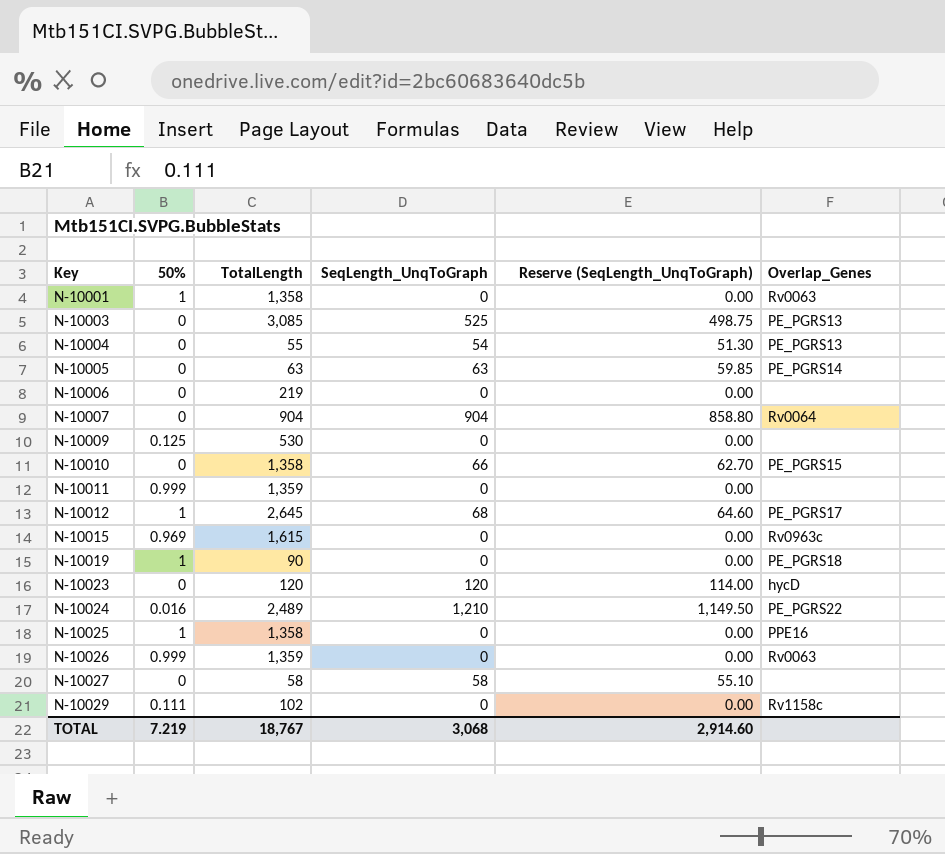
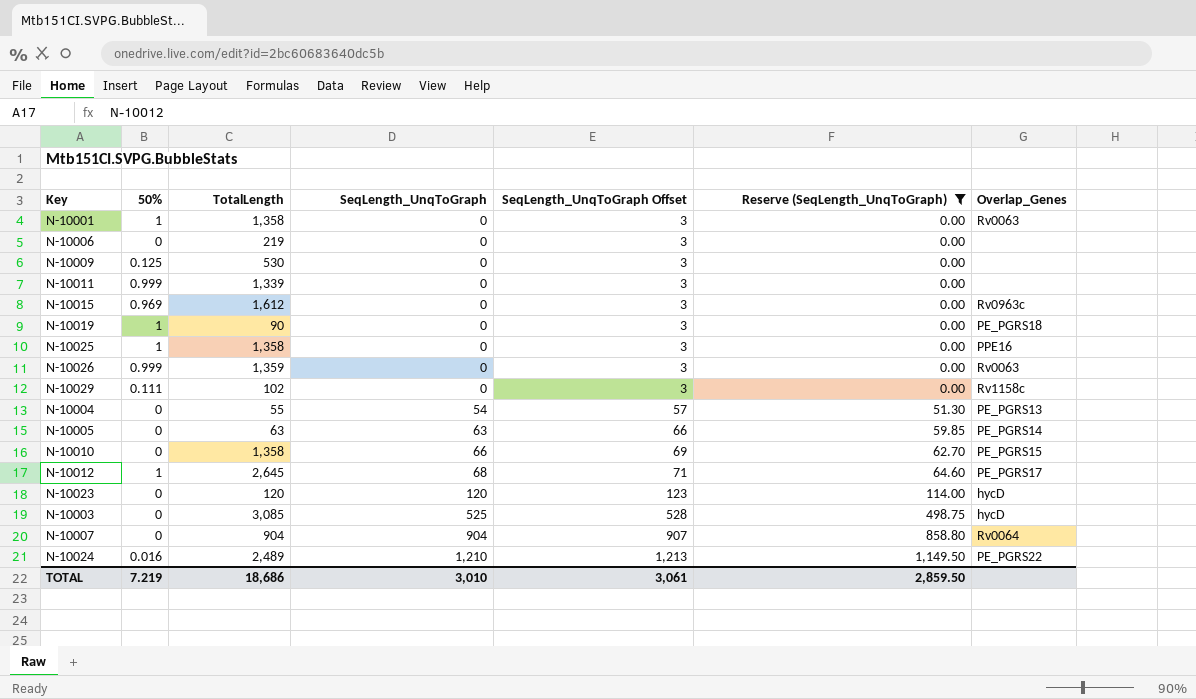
filter: none -> Reserve (SeqLength_UnqToGraph) != 55.10
row order: Key ascending -> SeqLength_UnqToGraph ascending
column SeqLength_UnqToGraph Offset | formula: none -> [SeqLength_UnqToGraph] + 3
N-10011 | TotalLength: 1,359 -> 1,339
N-10015 | TotalLength: 1,615 -> 1,612
N-10003 | Overlap_Genes: PE_PGRS13 -> hycD
TOTAL | TotalLength: 18,767 -> 18,686
TOTAL | SeqLength_UnqToGraph: 3,068 -> 3,010
TOTAL | Reserve (SeqLength_UnqToGraph): 2,914.60 -> 2,859.50

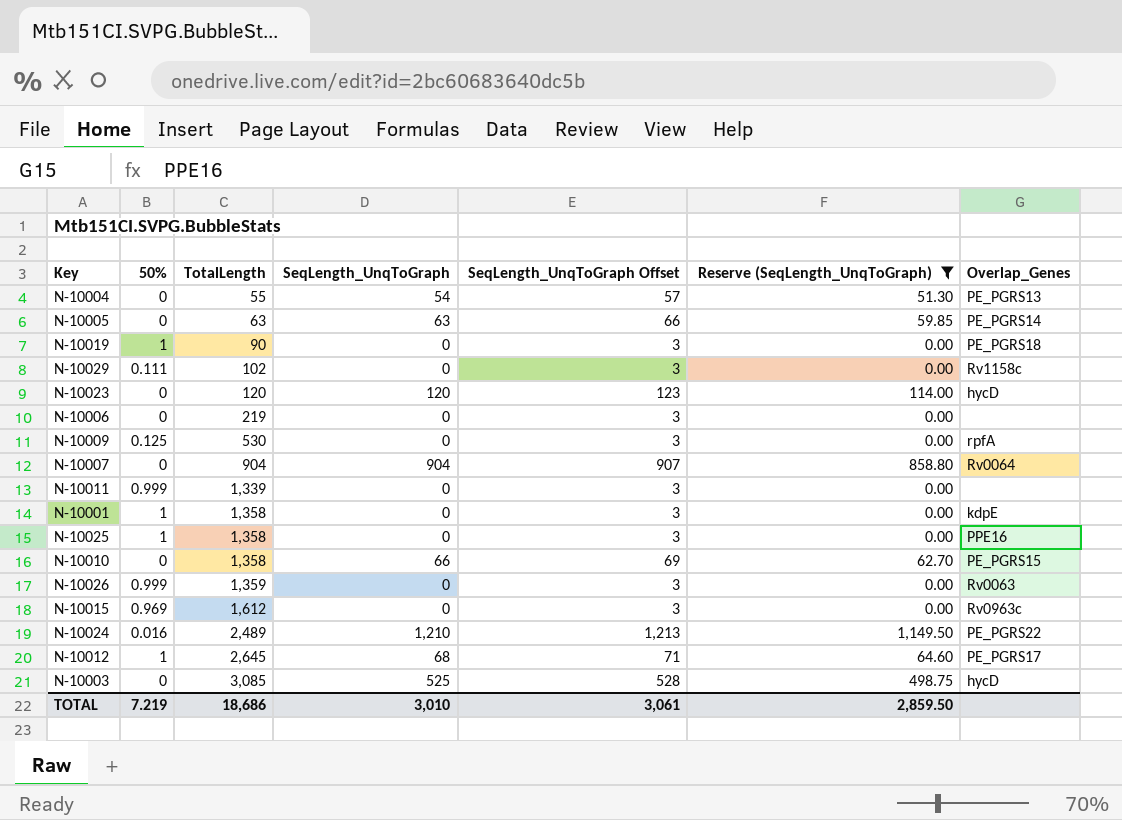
row order: SeqLength_UnqToGraph ascending -> TotalLength ascending
N-10009 | Overlap_Genes: none -> rpfA
N-10001 | Overlap_Genes: Rv0063 -> kdpE

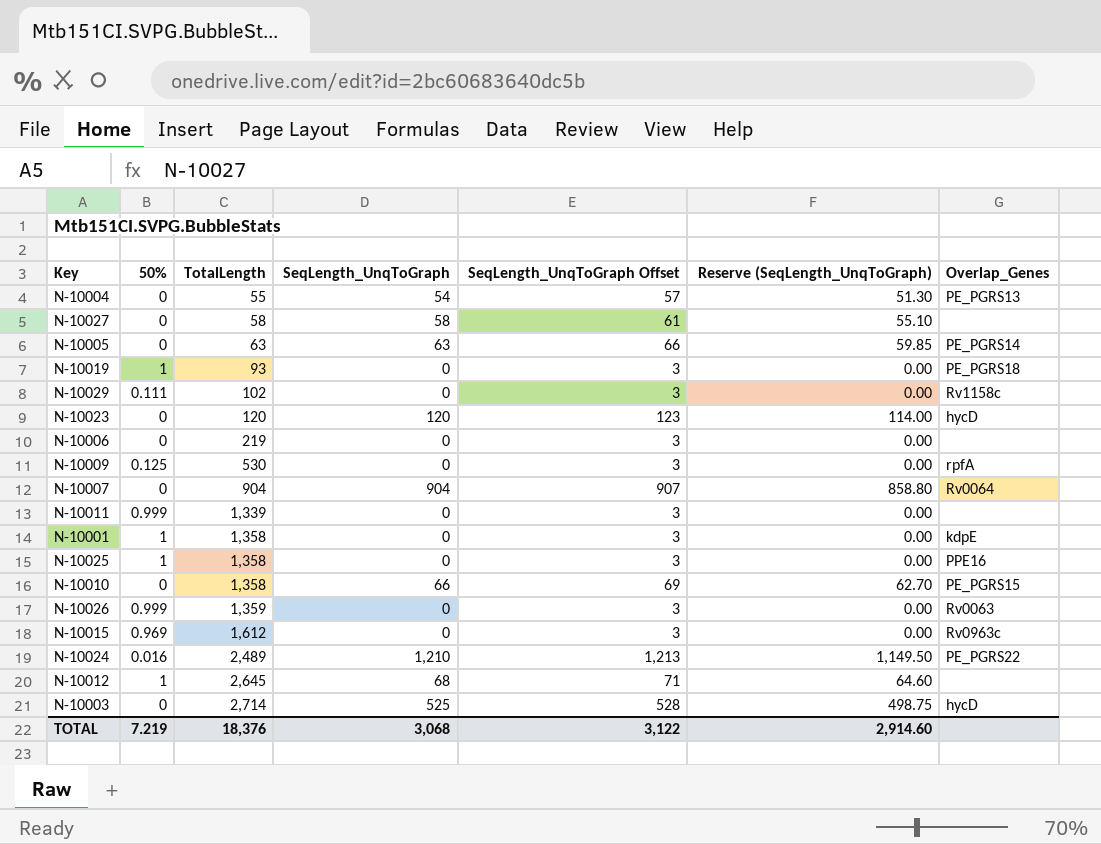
filter: Reserve (SeqLength_UnqToGraph) != 55.10 -> none
N-10019 | TotalLength: 90 -> 93
N-10012 | Overlap_Genes: PE_PGRS17 -> none
N-10003 | TotalLength: 3,085 -> 2,714
TOTAL | TotalLength: 18,686 -> 18,376
TOTAL | SeqLength_UnqToGraph: 3,010 -> 3,068
TOTAL | SeqLength_UnqToGraph Offset: 3,061 -> 3,122
TOTAL | Reserve (SeqLength_UnqToGraph): 2,859.50 -> 2,914.60

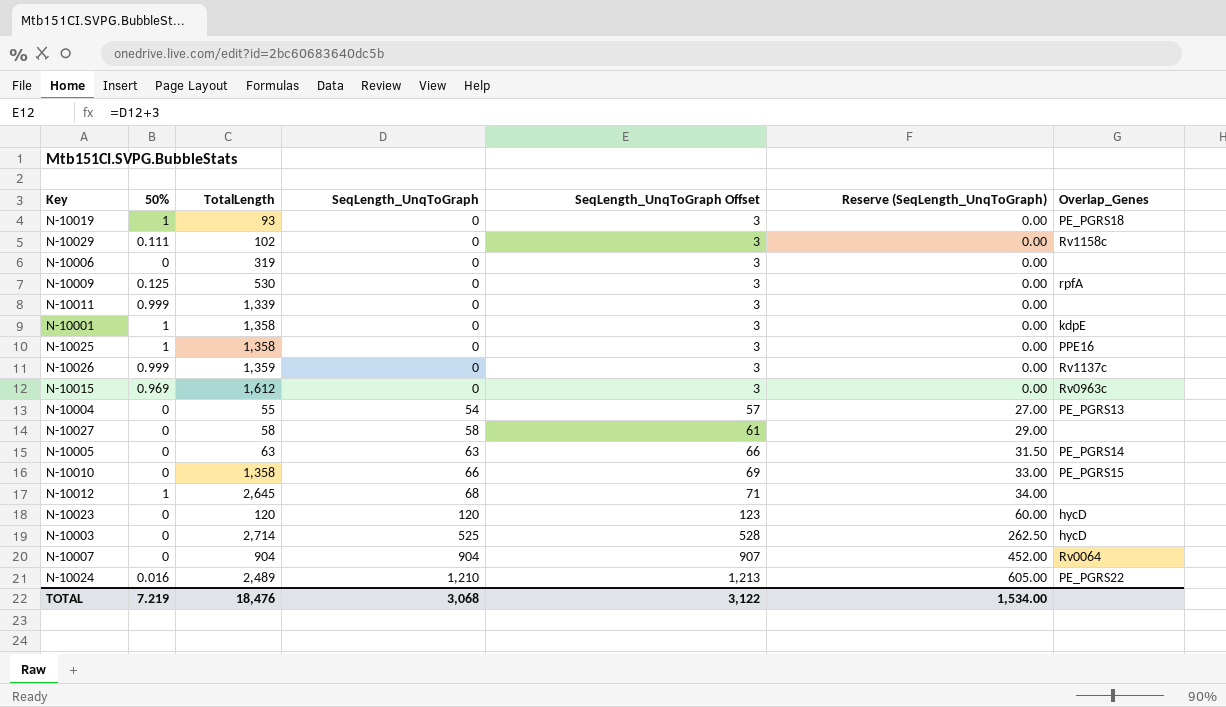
row order: TotalLength ascending -> SeqLength_UnqToGraph ascending
column Reserve (SeqLength_UnqToGraph) | formula: [SeqLength_UnqToGraph] * 0.95 -> [SeqLength_UnqToGraph] * 0.5
N-10006 | TotalLength: 219 -> 319
N-10026 | Overlap_Genes: Rv0063 -> Rv1137c
TOTAL | TotalLength: 18,376 -> 18,476
TOTAL | Reserve (SeqLength_UnqToGraph): 2,914.60 -> 1,534.00

